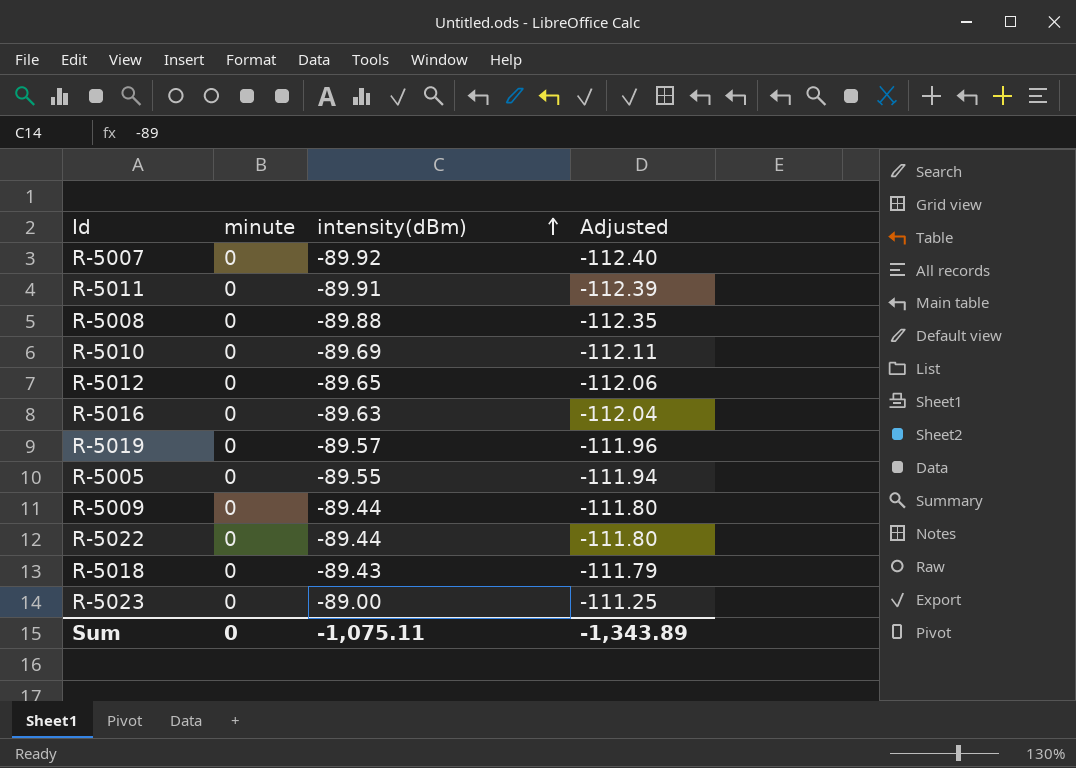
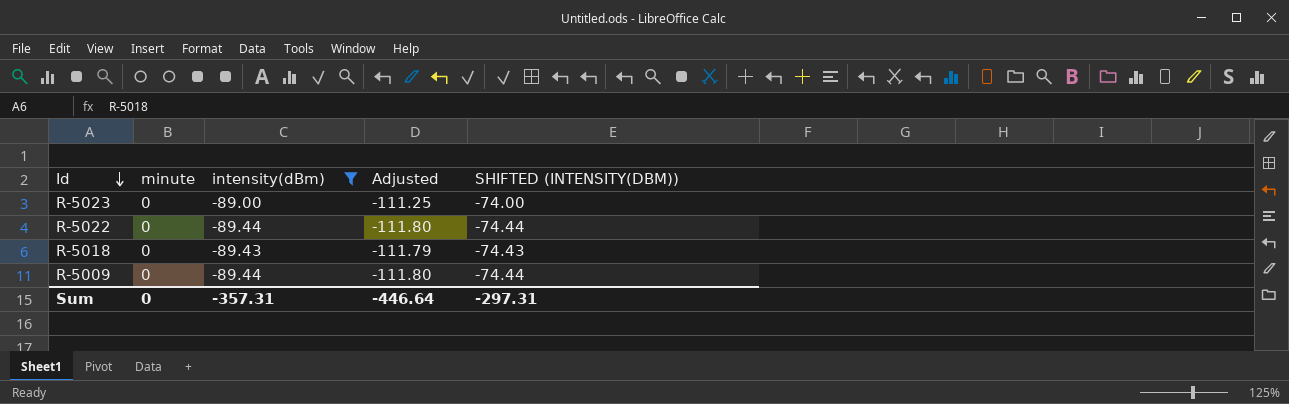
filter: none -> intensity(dBm) >= -89.44
row order: intensity(dBm) ascending -> Id descending
column SHIFTED (INTENSITY(DBM)) | formula: none -> [intensity(dBm)] + 15
Sum | intensity(dBm): -1,075.11 -> -357.31
Sum | Adjusted: -1,343.89 -> -446.64

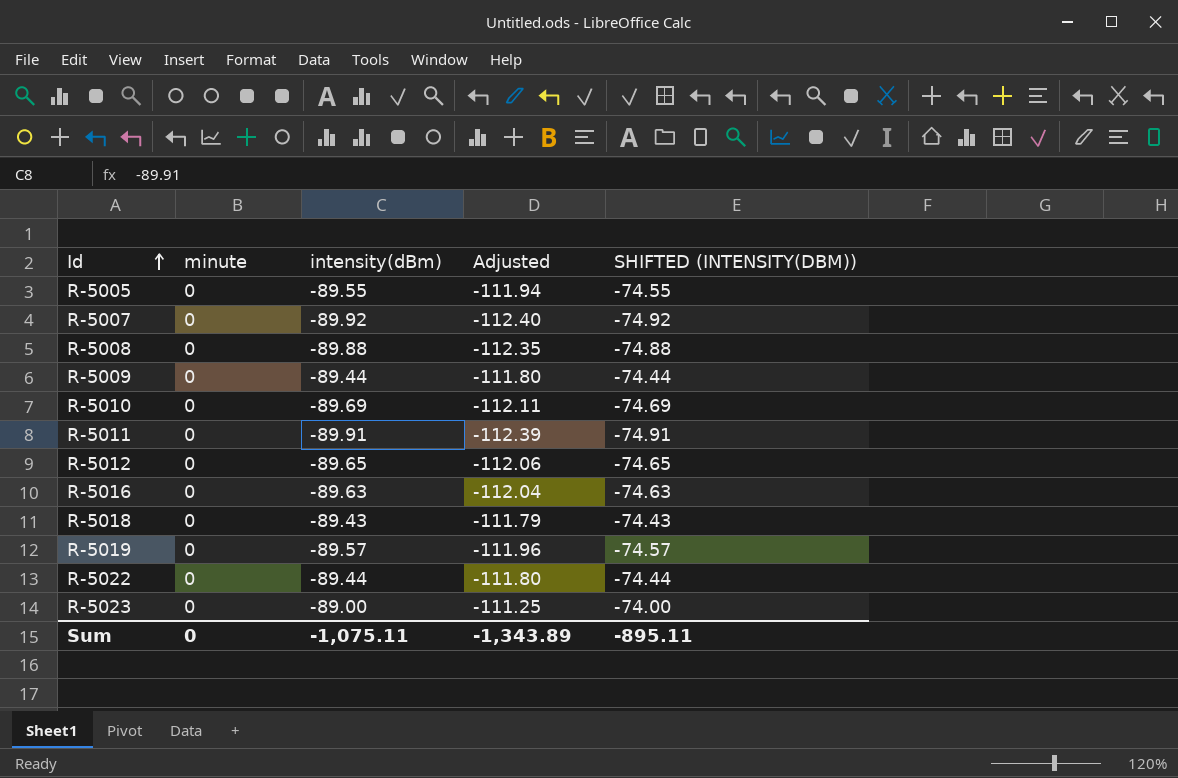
filter: intensity(dBm) >= -89.44 -> none
row order: Id descending -> Id ascending
Sum | intensity(dBm): -357.31 -> -1,075.11
Sum | Adjusted: -446.64 -> -1,343.89
Sum | SHIFTED (INTENSITY(DBM)): -297.31 -> -895.11

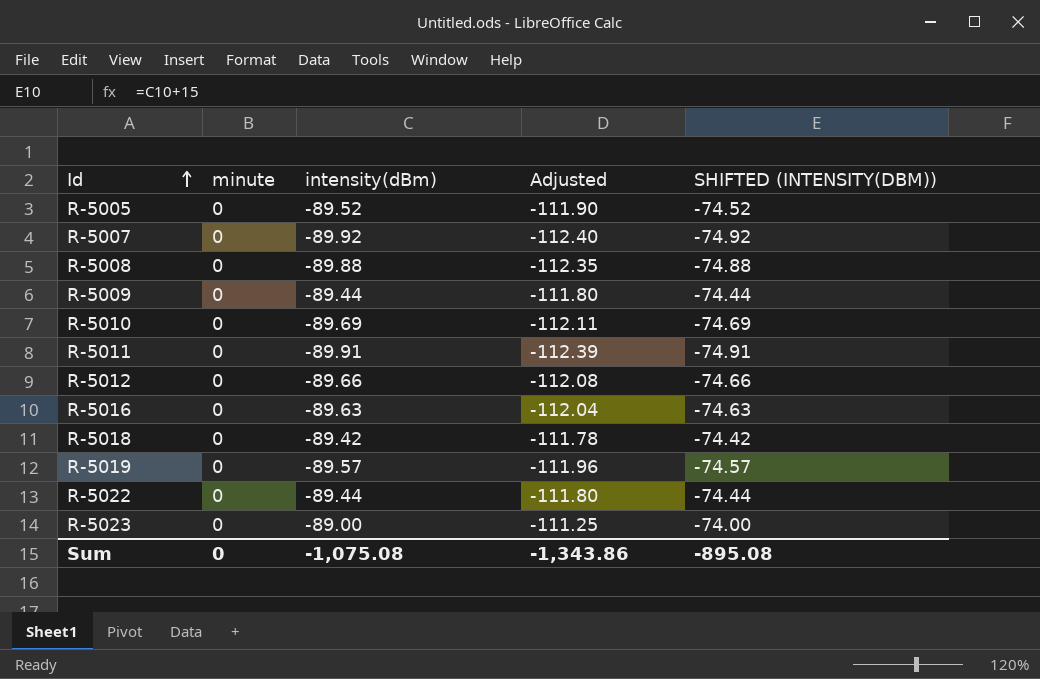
R-5005 | intensity(dBm): -89.55 -> -89.52
R-5005 | Adjusted: -111.94 -> -111.90
R-5005 | SHIFTED (INTENSITY(DBM)): -74.55 -> -74.52
R-5012 | intensity(dBm): -89.65 -> -89.66
R-5012 | Adjusted: -112.06 -> -112.08
R-5012 | SHIFTED (INTENSITY(DBM)): -74.65 -> -74.66
R-5018 | intensity(dBm): -89.43 -> -89.42
R-5018 | Adjusted: -111.79 -> -111.78
R-5018 | SHIFTED (INTENSITY(DBM)): -74.43 -> -74.42
Sum | intensity(dBm): -1,075.11 -> -1,075.08
Sum | Adjusted: -1,343.89 -> -1,343.86
Sum | SHIFTED (INTENSITY(DBM)): -895.11 -> -895.08

